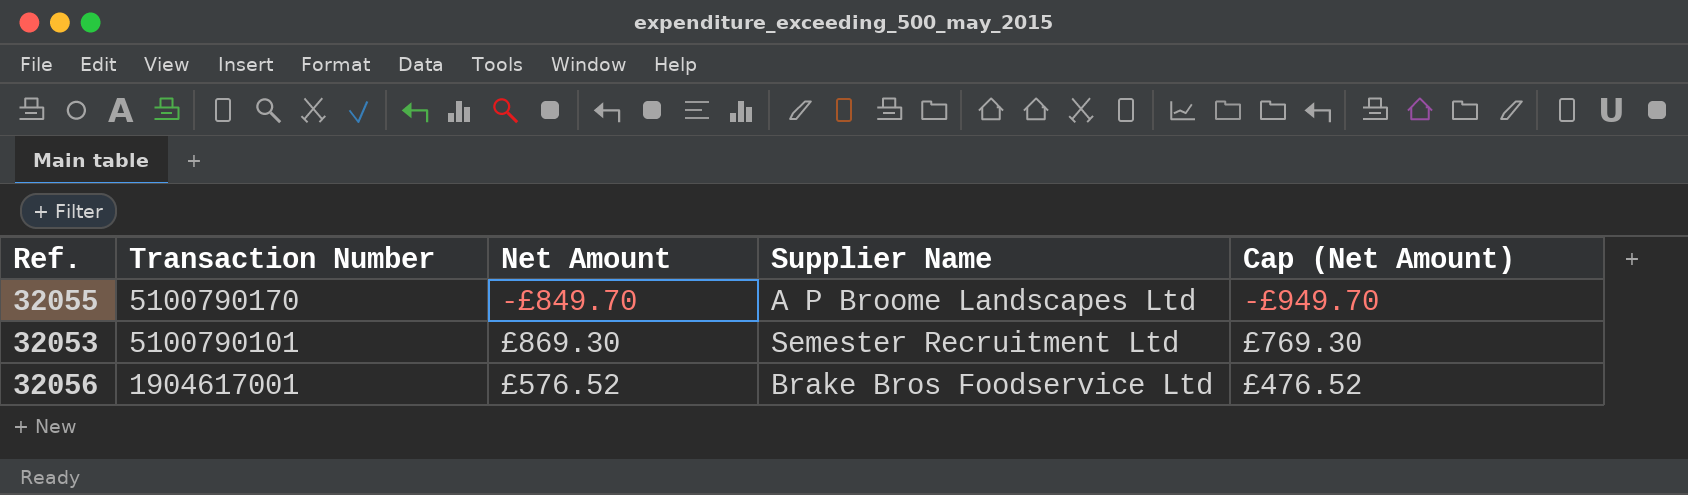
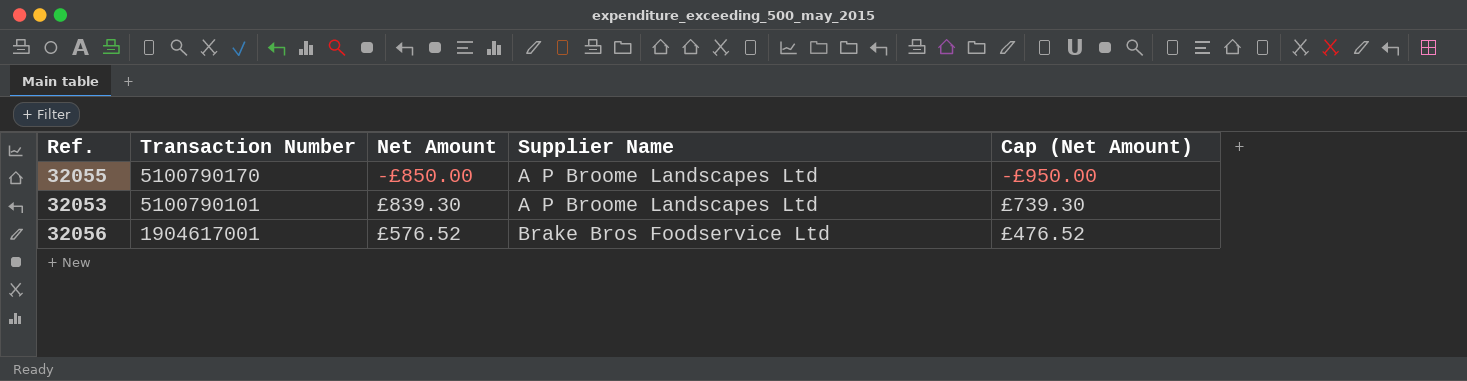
32055 | Net Amount: -£849.70 -> -£850.00
32055 | Cap (Net Amount): -£949.70 -> -£950.00
32053 | Net Amount: £869.30 -> £839.30
32053 | Supplier Name: Semester Recruitment Ltd -> A P Broome Landscapes Ltd
32053 | Cap (Net Amount): £769.30 -> £739.30

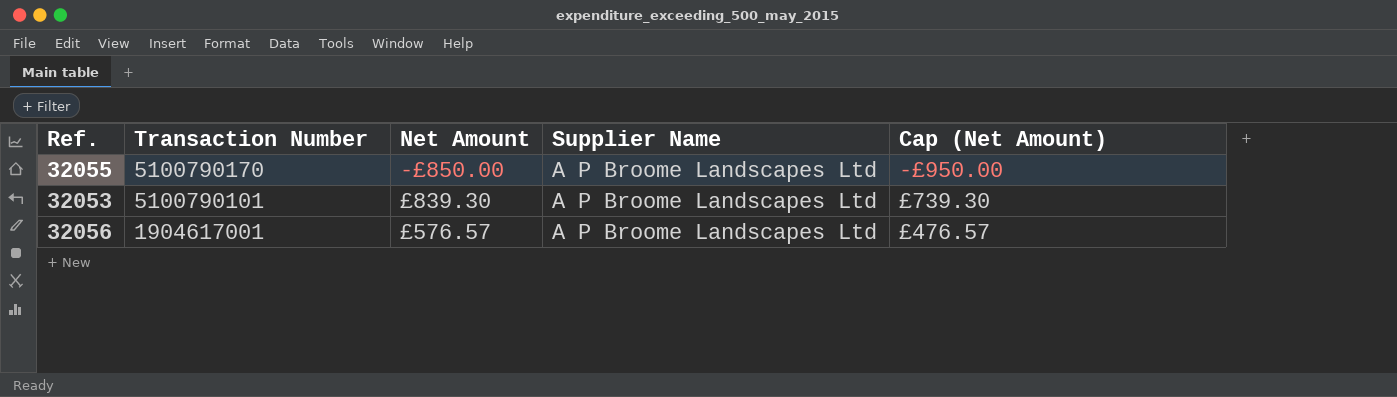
32056 | Net Amount: £576.52 -> £576.57
32056 | Supplier Name: Brake Bros Foodservice Ltd -> A P Broome Landscapes Ltd
32056 | Cap (Net Amount): £476.52 -> £476.57

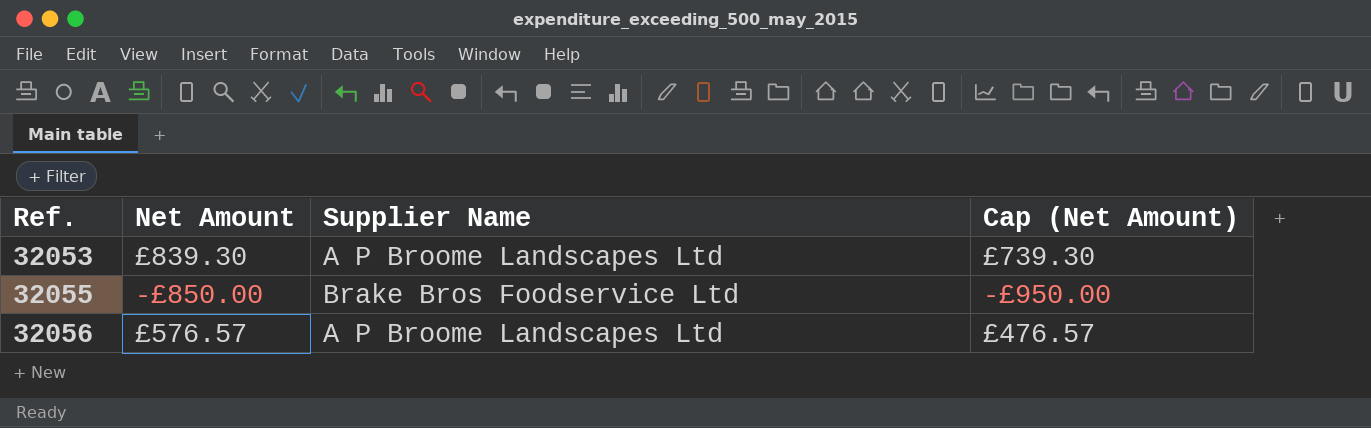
row order: Transaction Number descending -> Ref. ascending
column Transaction Number | position: 2 -> none
32055 | Supplier Name: A P Broome Landscapes Ltd -> Brake Bros Foodservice Ltd

